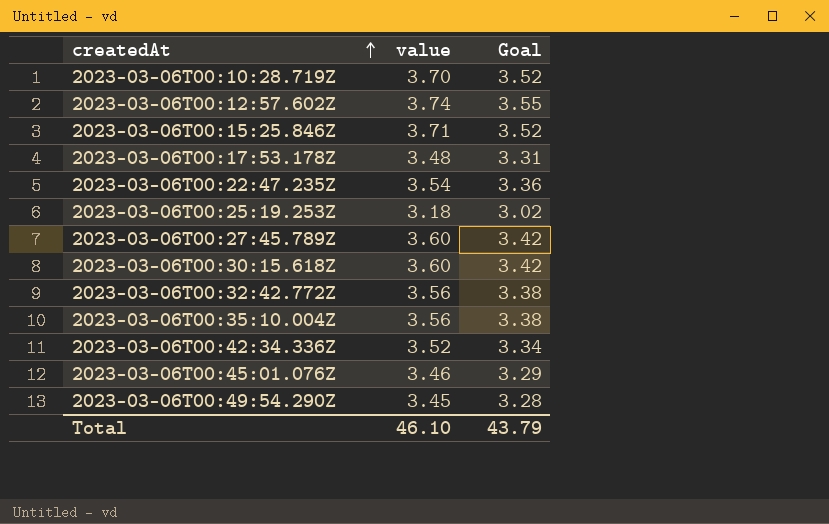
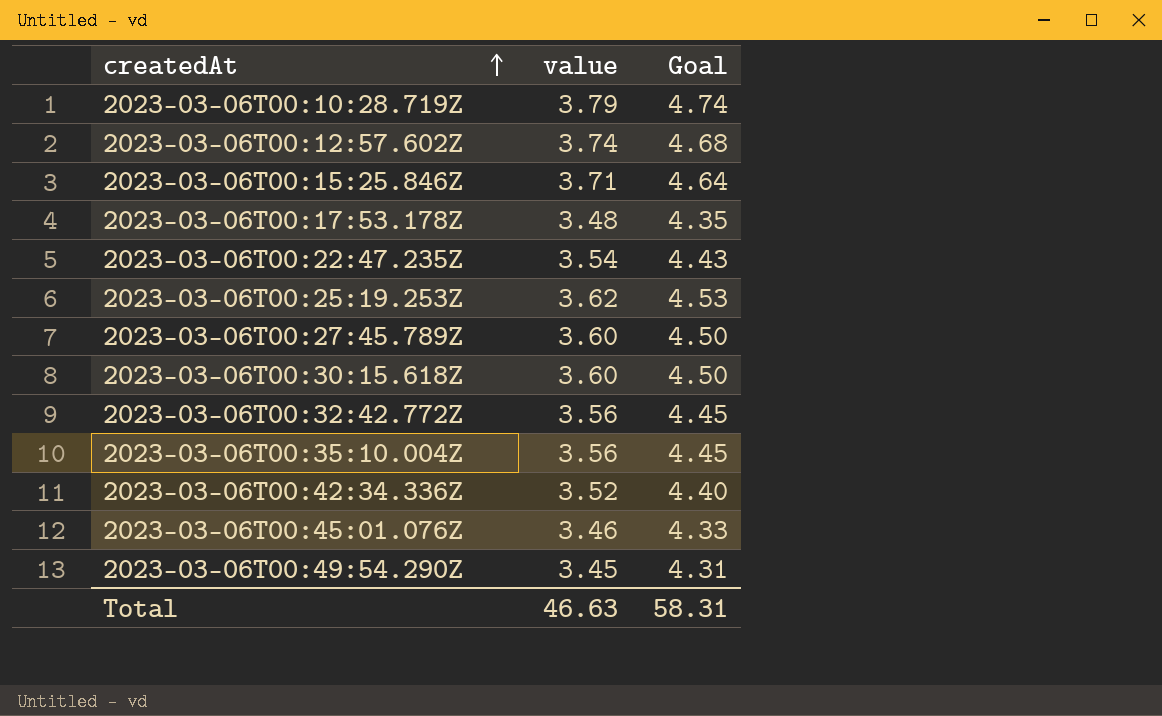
column Goal | formula: [value] * 0.95 -> [value] * 1.25
2023-03-06T00:10:28.719Z | value: 3.70 -> 3.79
2023-03-06T00:25:19.253Z | value: 3.18 -> 3.62
Total | value: 46.10 -> 46.63
Total | Goal: 43.79 -> 58.31

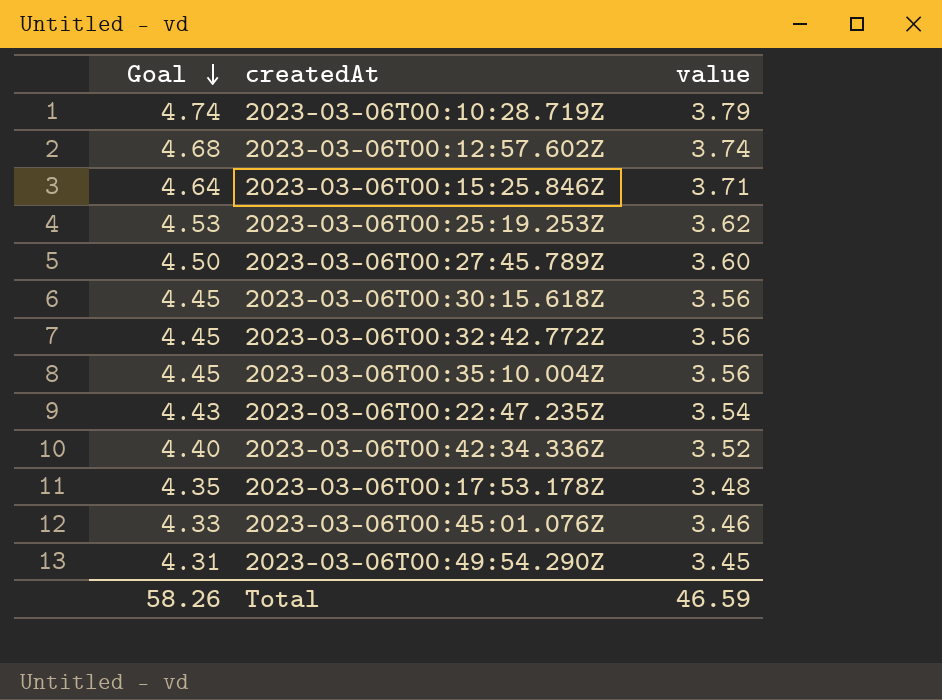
row order: createdAt ascending -> Goal descending
column Goal | position: 3 -> 1
2023-03-06T00:30:15.618Z | Goal: 4.50 -> 4.45
2023-03-06T00:30:15.618Z | value: 3.60 -> 3.56
Total | Goal: 58.31 -> 58.26
Total | value: 46.63 -> 46.59

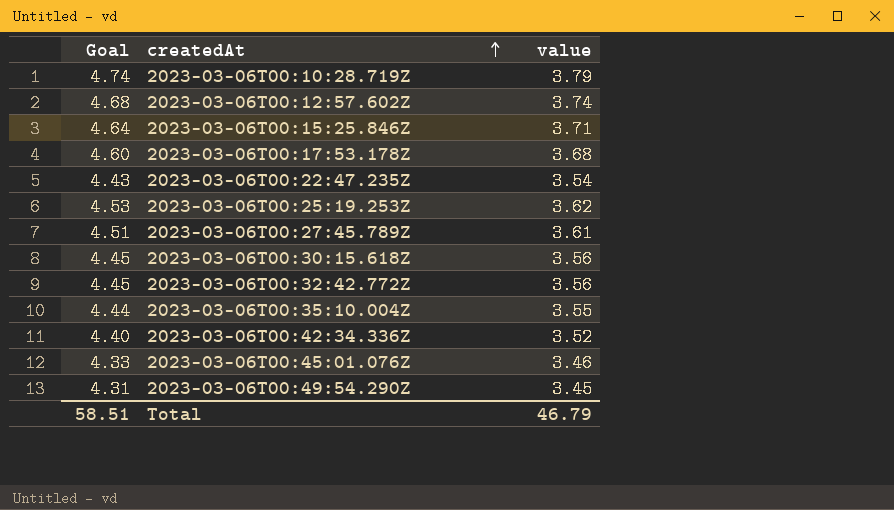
row order: Goal descending -> createdAt ascending
2023-03-06T00:17:53.178Z | Goal: 4.35 -> 4.60
2023-03-06T00:17:53.178Z | value: 3.48 -> 3.68
2023-03-06T00:27:45.789Z | Goal: 4.50 -> 4.51
2023-03-06T00:27:45.789Z | value: 3.60 -> 3.61
2023-03-06T00:35:10.004Z | Goal: 4.45 -> 4.44
2023-03-06T00:35:10.004Z | value: 3.56 -> 3.55
Total | Goal: 58.26 -> 58.51
Total | value: 46.59 -> 46.79

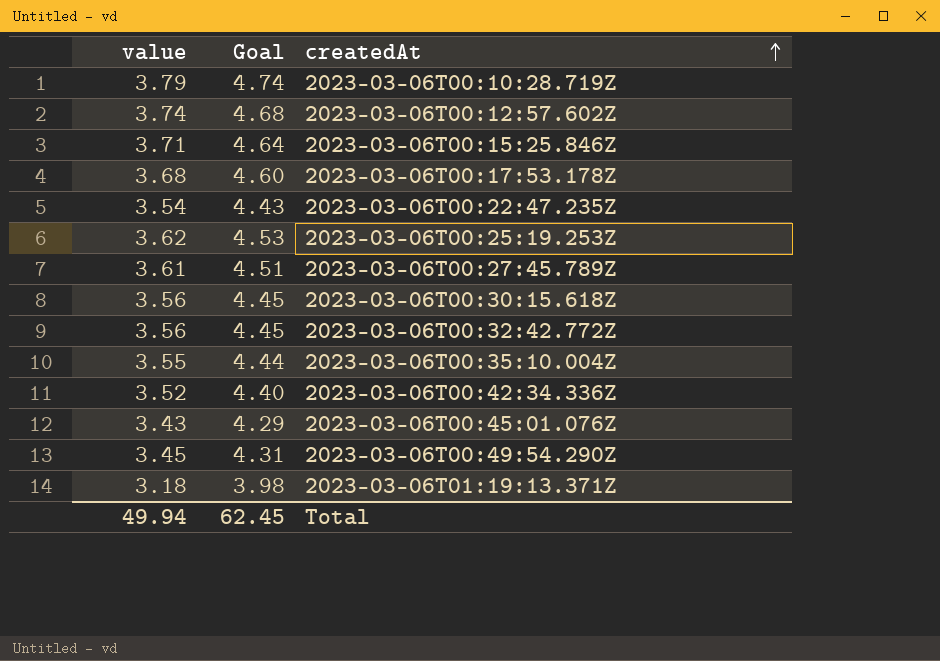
column value | position: 3 -> 1
2023-03-06T00:45:01.076Z | value: 3.46 -> 3.43
2023-03-06T00:45:01.076Z | Goal: 4.33 -> 4.29
row 2023-03-06T01:19:13.371Z: none -> 3.18 | 3.98
Total | value: 46.79 -> 49.94
Total | Goal: 58.51 -> 62.45

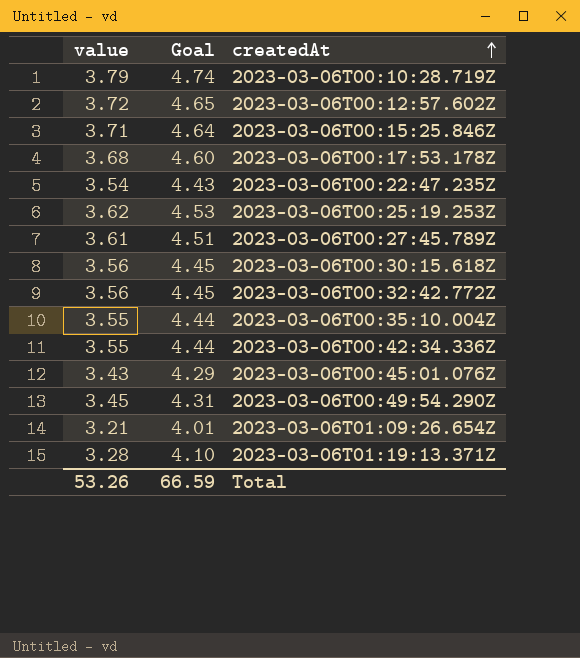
2023-03-06T00:12:57.602Z | value: 3.74 -> 3.72
2023-03-06T00:12:57.602Z | Goal: 4.68 -> 4.65
2023-03-06T00:42:34.336Z | value: 3.52 -> 3.55
2023-03-06T00:42:34.336Z | Goal: 4.40 -> 4.44
row 2023-03-06T01:09:26.654Z: none -> 3.21 | 4.01
2023-03-06T01:19:13.371Z | value: 3.18 -> 3.28
2023-03-06T01:19:13.371Z | Goal: 3.98 -> 4.10
Total | value: 49.94 -> 53.26
Total | Goal: 62.45 -> 66.59

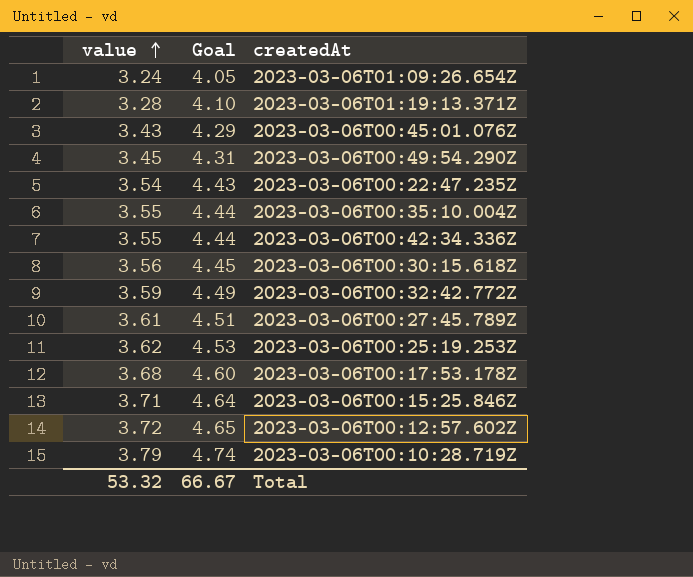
row order: createdAt ascending -> value ascending
2023-03-06T01:09:26.654Z | value: 3.21 -> 3.24
2023-03-06T01:09:26.654Z | Goal: 4.01 -> 4.05
2023-03-06T00:32:42.772Z | value: 3.56 -> 3.59
2023-03-06T00:32:42.772Z | Goal: 4.45 -> 4.49
Total | value: 53.26 -> 53.32
Total | Goal: 66.59 -> 66.67

